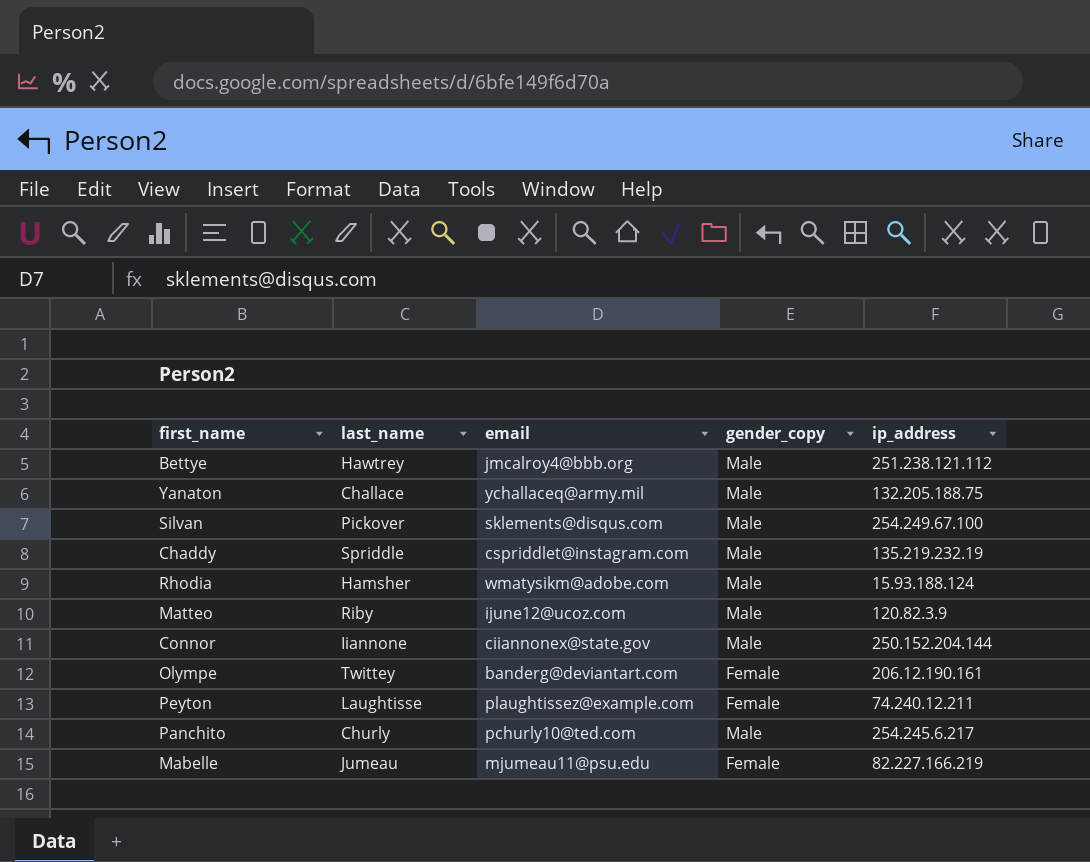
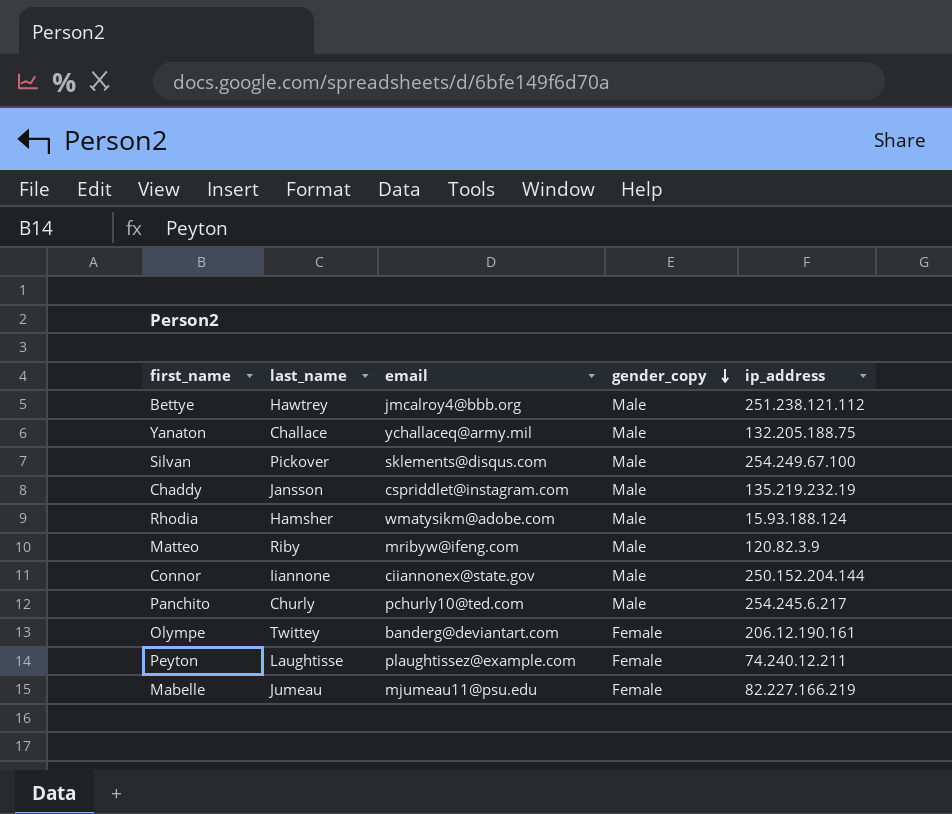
row order: none -> gender_copy descending
Chaddy | last_name: Spriddle -> Jansson
Matteo | email: ijune12@ucoz.com -> mribyw@ifeng.com

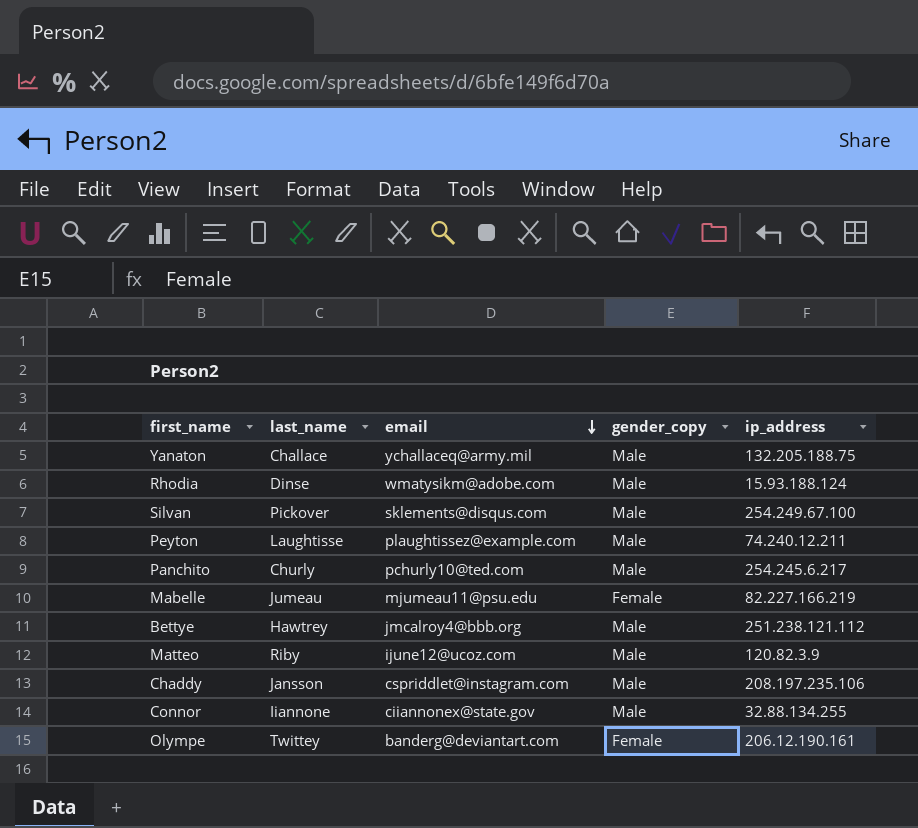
row order: gender_copy descending -> email descending
Rhodia | last_name: Hamsher -> Dinse
Peyton | gender_copy: Female -> Male
Matteo | email: mribyw@ifeng.com -> ijune12@ucoz.com
Chaddy | ip_address: 135.219.232.19 -> 208.197.235.106
Connor | ip_address: 250.152.204.144 -> 32.88.134.255

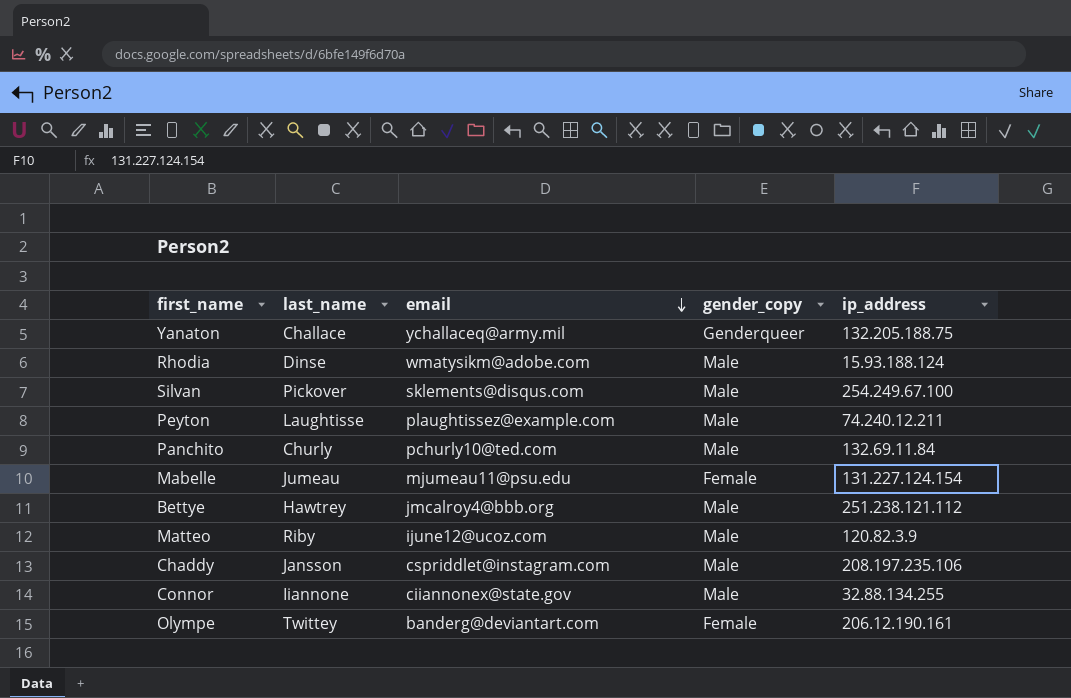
Yanaton | gender_copy: Male -> Genderqueer
Panchito | ip_address: 254.245.6.217 -> 132.69.11.84
Mabelle | ip_address: 82.227.166.219 -> 131.227.124.154

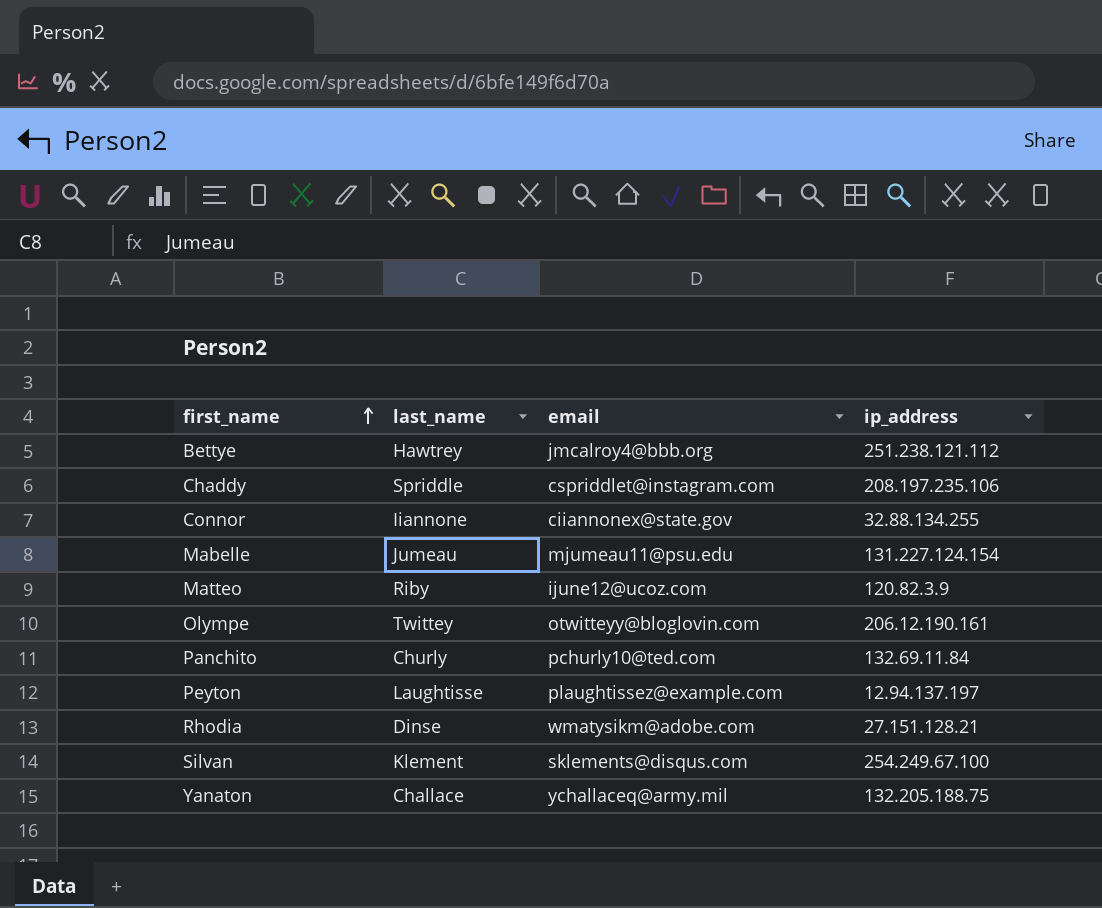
row order: email descending -> first_name ascending
column gender_copy | position: 4 -> none
Chaddy | last_name: Jansson -> Spriddle
Olympe | email: banderg@deviantart.com -> otwitteyy@bloglovin.com
Peyton | ip_address: 74.240.12.211 -> 12.94.137.197
Rhodia | ip_address: 15.93.188.124 -> 27.151.128.21
Silvan | last_name: Pickover -> Klement

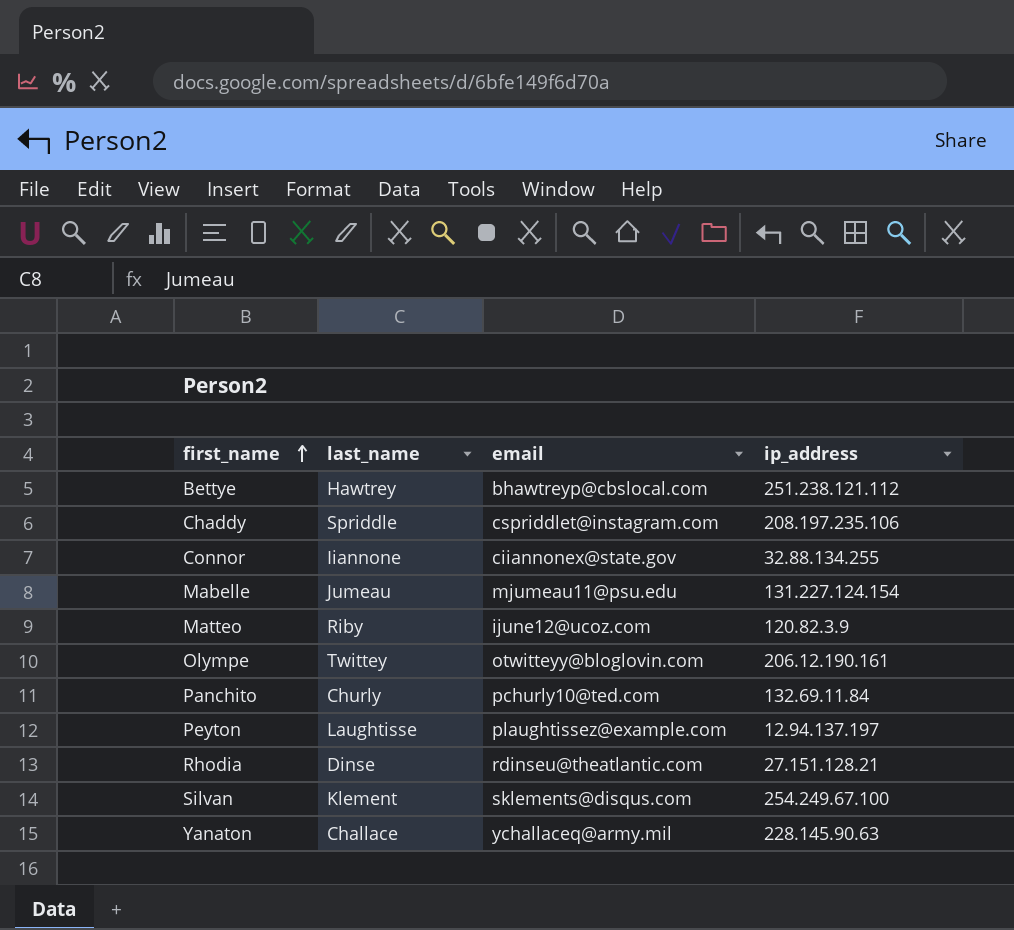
Bettye | email: jmcalroy4@bbb.org -> bhawtreyp@cbslocal.com
Rhodia | email: wmatysikm@adobe.com -> rdinseu@theatlantic.com
Yanaton | ip_address: 132.205.188.75 -> 228.145.90.63

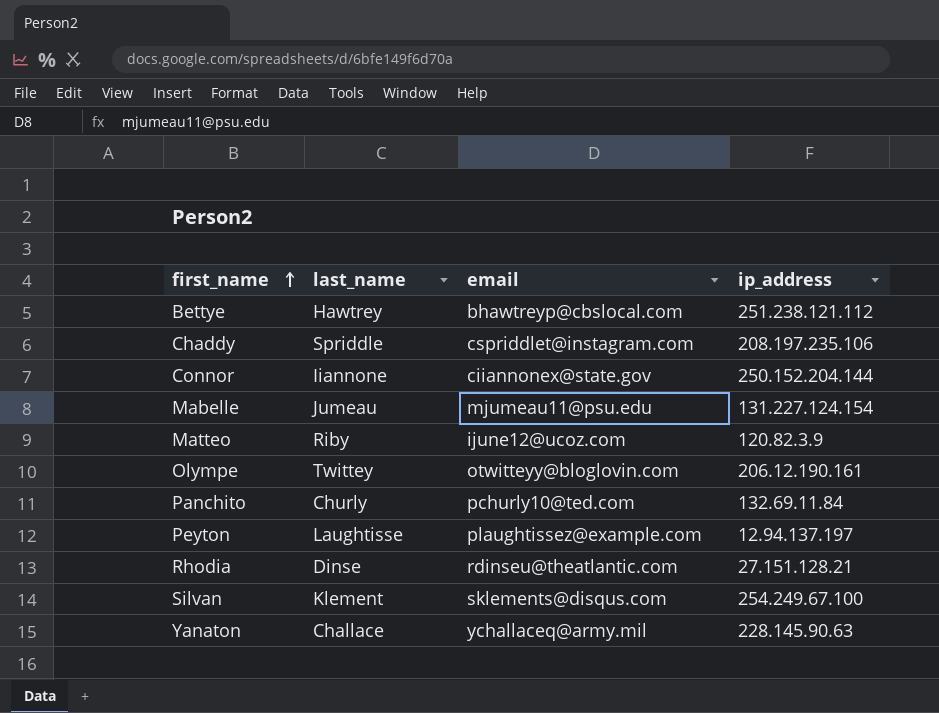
Connor | ip_address: 32.88.134.255 -> 250.152.204.144

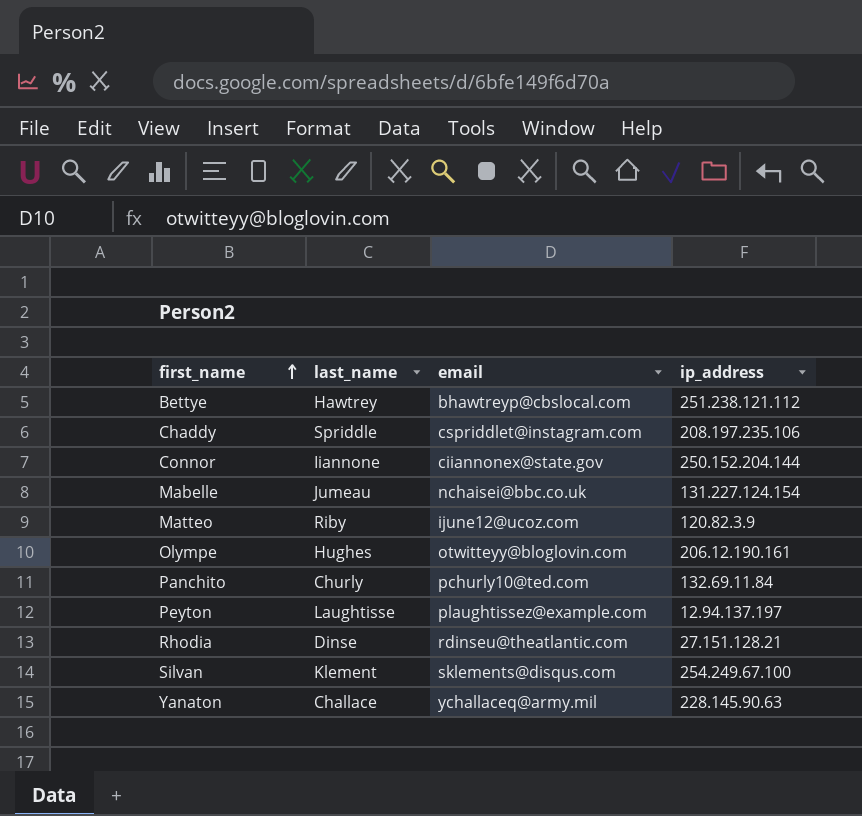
Mabelle | email: mjumeau11@psu.edu -> nchaisei@bbc.co.uk
Olympe | last_name: Twittey -> Hughes

